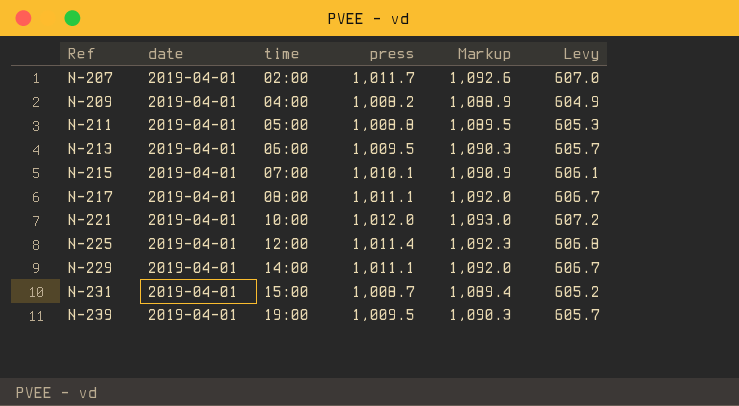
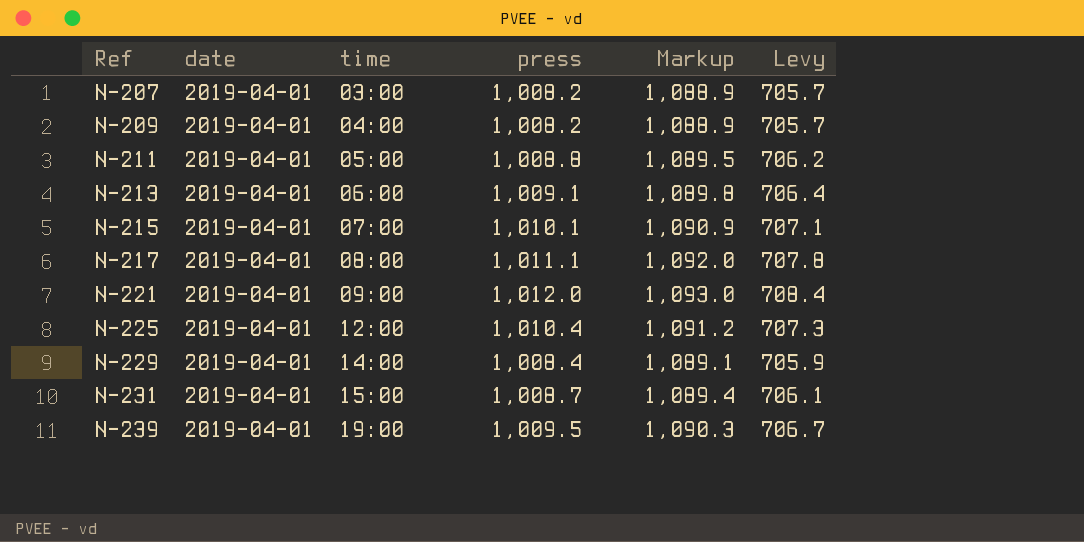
column Levy | formula: [press] * 0.6 -> [press] * 0.7
N-207 | time: 02:00 -> 03:00
N-207 | press: 1,011.7 -> 1,008.2
N-207 | Markup: 1,092.6 -> 1,088.9
N-213 | press: 1,009.5 -> 1,009.1
N-213 | Markup: 1,090.3 -> 1,089.8
N-221 | time: 10:00 -> 09:00
N-225 | press: 1,011.4 -> 1,010.4
N-225 | Markup: 1,092.3 -> 1,091.2
N-229 | press: 1,011.1 -> 1,008.4
N-229 | Markup: 1,092.0 -> 1,089.1

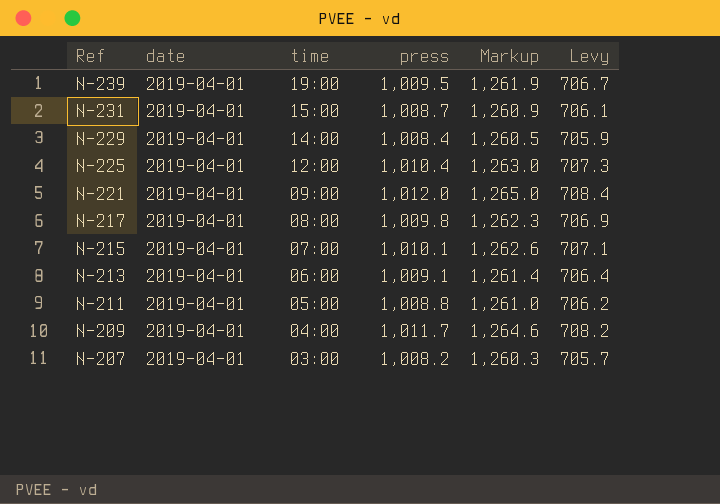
row order: Ref ascending -> Ref descending
column Markup | formula: [press] * 1.08 -> [press] * 1.25
N-217 | press: 1,011.1 -> 1,009.8
N-217 | Levy: 707.8 -> 706.9
N-209 | press: 1,008.2 -> 1,011.7
N-209 | Levy: 705.7 -> 708.2

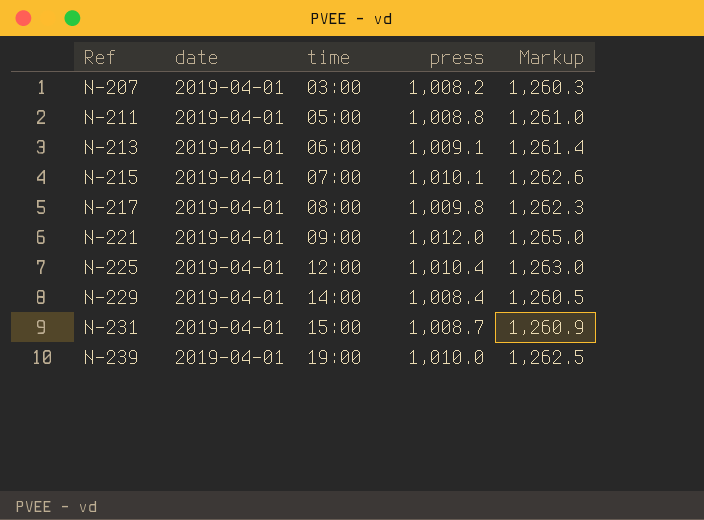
row order: Ref descending -> Ref ascending
column Levy | formula: [press] * 0.7 -> none
row N-209: 2019-04-01 | 04:00 | 1,011.7 | 1,264.6 | 708.2 -> none
N-239 | press: 1,009.5 -> 1,010.0
N-239 | Markup: 1,261.9 -> 1,262.5

